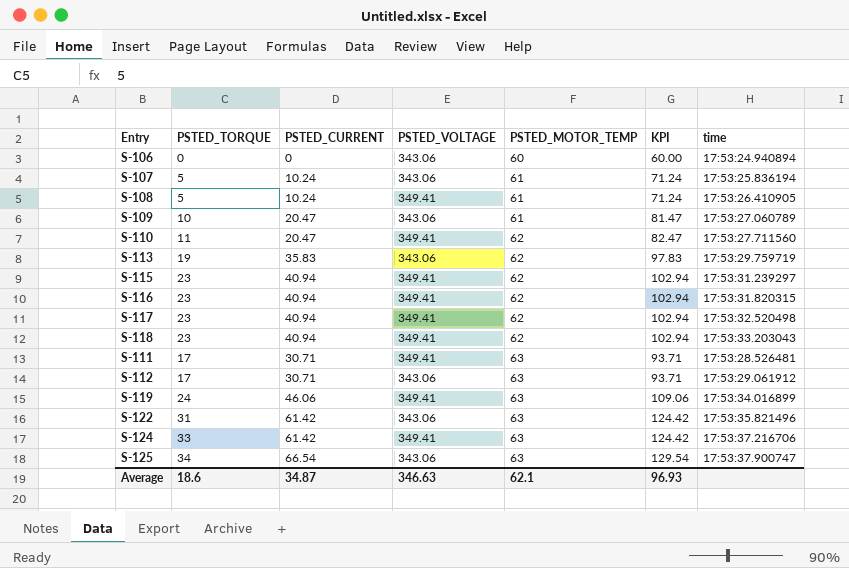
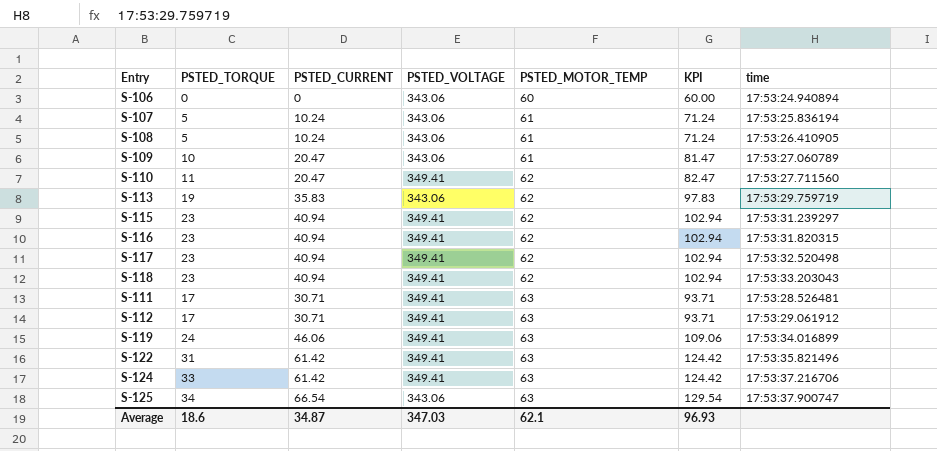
S-108 | PSTED_VOLTAGE: 349.41 -> 343.06
S-112 | PSTED_VOLTAGE: 343.06 -> 349.41
S-122 | PSTED_VOLTAGE: 343.06 -> 349.41
Average | PSTED_VOLTAGE: 346.63 -> 347.03

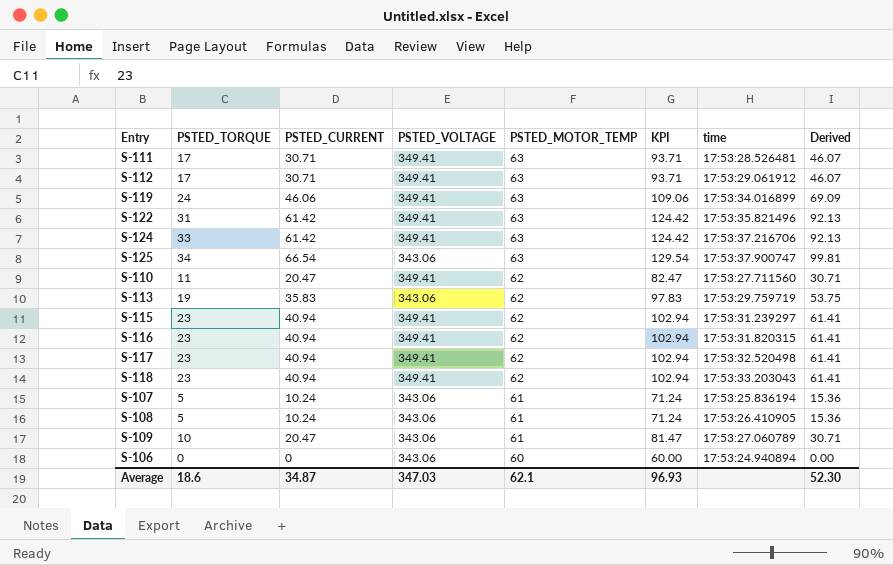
row order: PSTED_MOTOR_TEMP ascending -> PSTED_MOTOR_TEMP descending
column Derived | formula: none -> [PSTED_CURRENT] * 1.5

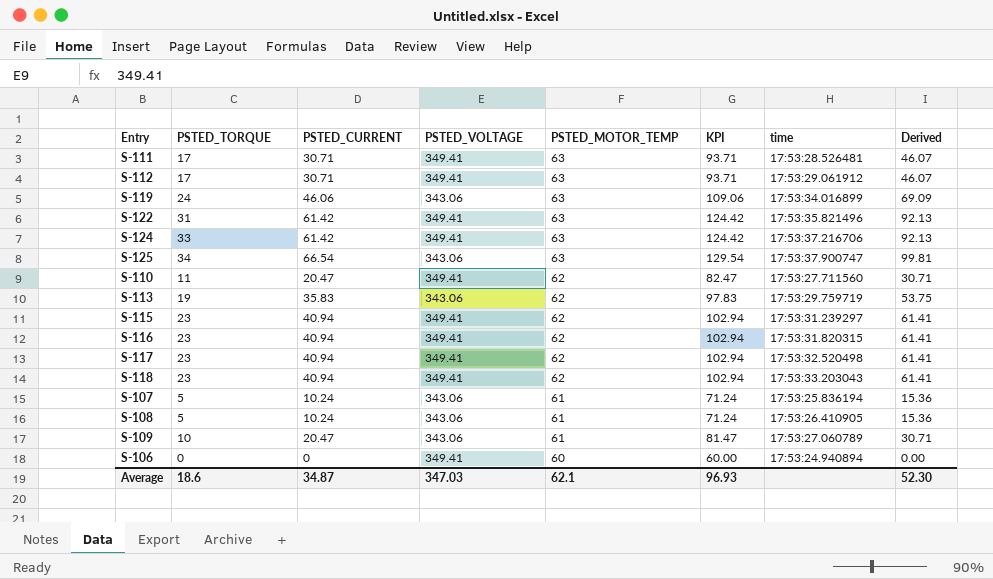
S-119 | PSTED_VOLTAGE: 349.41 -> 343.06
S-106 | PSTED_VOLTAGE: 343.06 -> 349.41

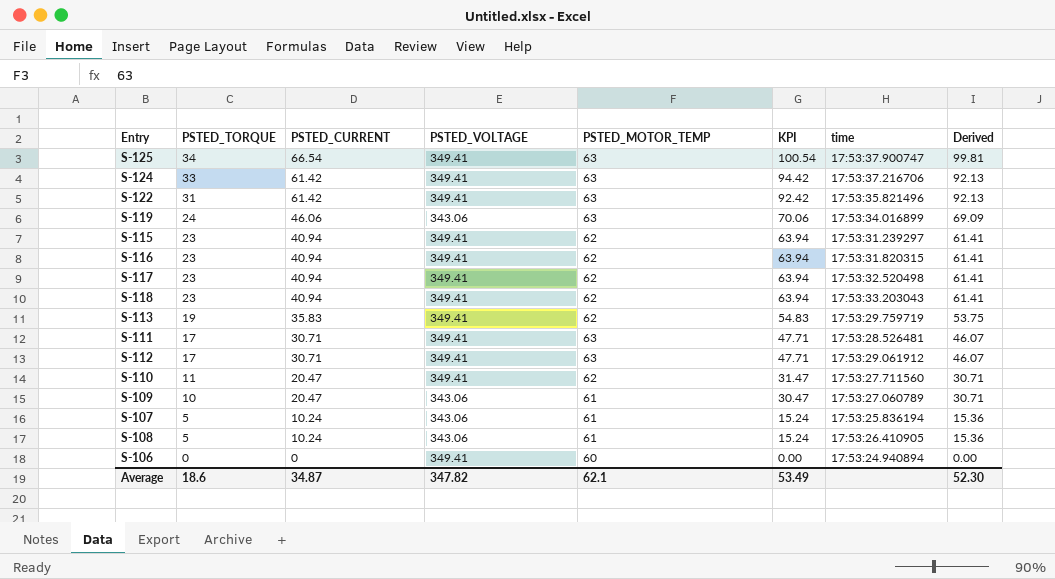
row order: PSTED_MOTOR_TEMP descending -> PSTED_TORQUE descending
column KPI | formula: [PSTED_CURRENT] + [PSTED_MOTOR_TEMP] -> [PSTED_TORQUE] + [PSTED_CURRENT]
S-125 | PSTED_VOLTAGE: 343.06 -> 349.41
S-113 | PSTED_VOLTAGE: 343.06 -> 349.41
Average | PSTED_VOLTAGE: 347.03 -> 347.82
Average | KPI: 96.93 -> 53.49

